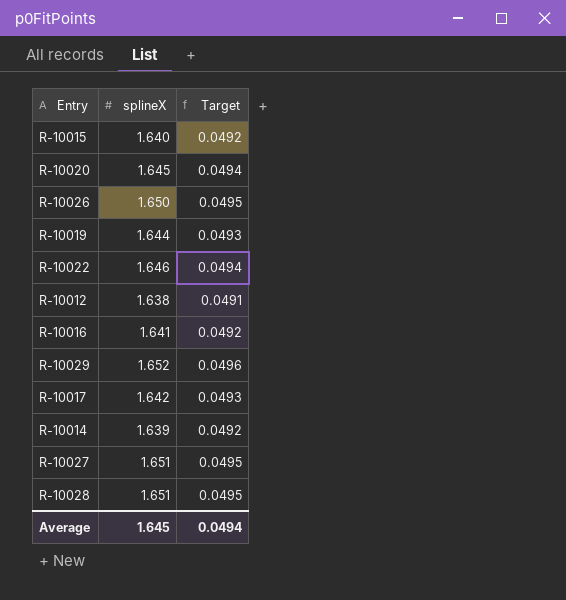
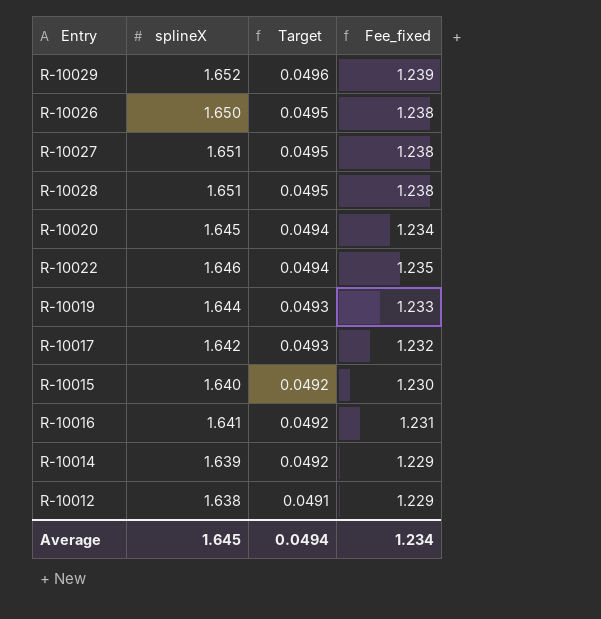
row order: none -> Target descending
column Fee_fixed | formula: none -> [splineX] * 0.75

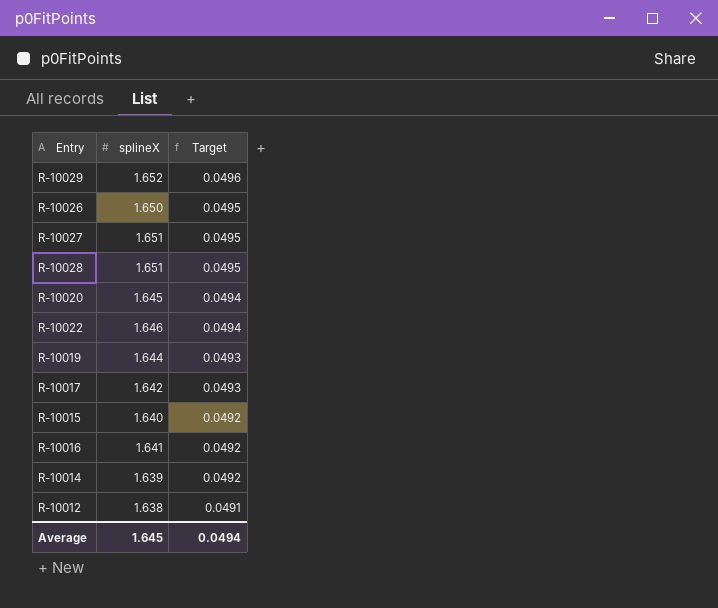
column Fee_fixed | formula: [splineX] * 0.75 -> none

